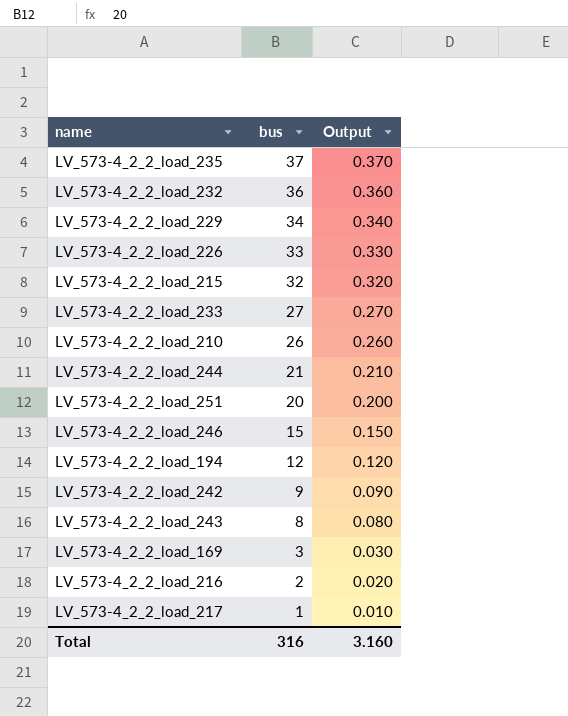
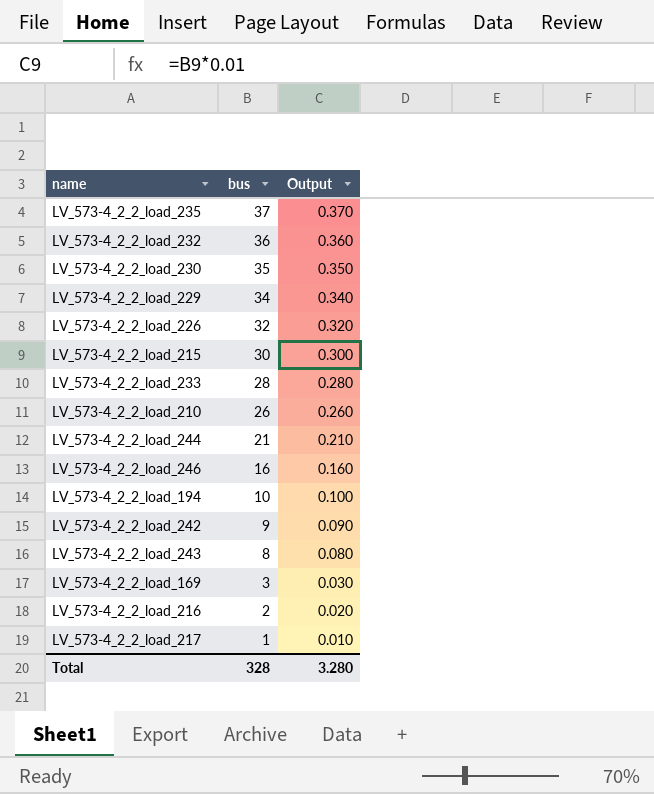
row LV_573-4_2_2_load_251: 20 | 0.200 -> none
row LV_573-4_2_2_load_230: none -> 35 | 0.350
LV_573-4_2_2_load_226 | bus: 33 -> 32
LV_573-4_2_2_load_226 | Output: 0.330 -> 0.320
LV_573-4_2_2_load_215 | bus: 32 -> 30
LV_573-4_2_2_load_215 | Output: 0.320 -> 0.300
LV_573-4_2_2_load_233 | bus: 27 -> 28
LV_573-4_2_2_load_233 | Output: 0.270 -> 0.280
LV_573-4_2_2_load_246 | bus: 15 -> 16
LV_573-4_2_2_load_246 | Output: 0.150 -> 0.160
LV_573-4_2_2_load_194 | bus: 12 -> 10
LV_573-4_2_2_load_194 | Output: 0.120 -> 0.100
Total | bus: 316 -> 328
Total | Output: 3.160 -> 3.280

